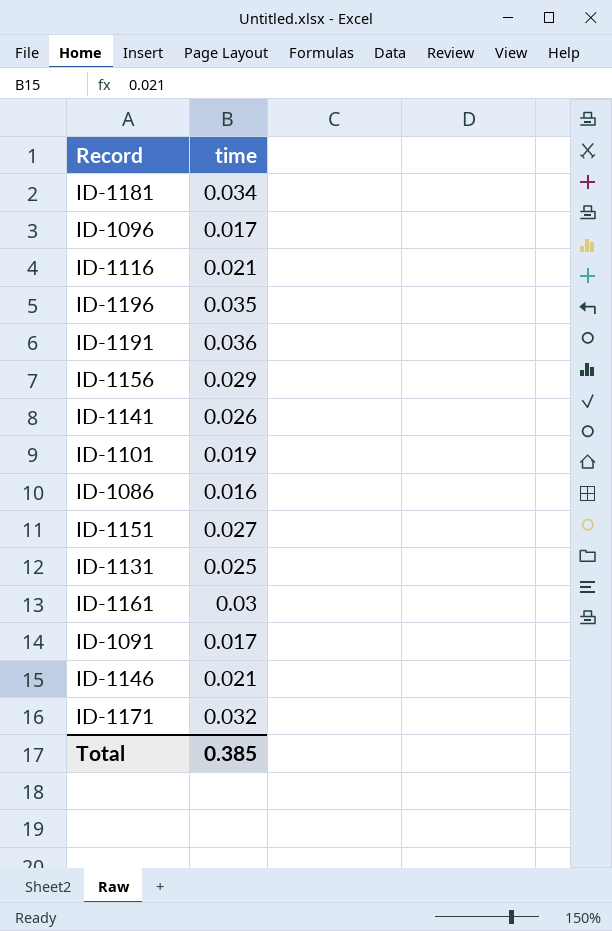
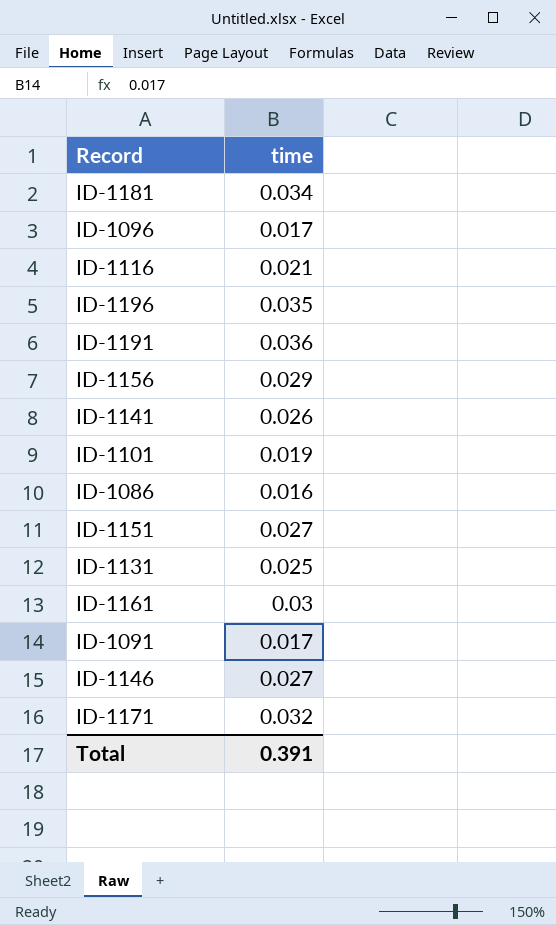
ID-1146 | time: 0.021 -> 0.027
Total | time: 0.385 -> 0.391

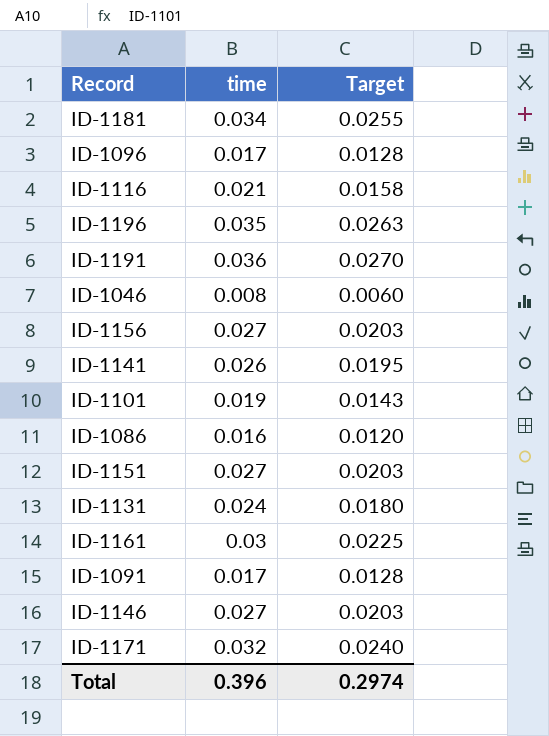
column Target | formula: none -> [time] * 0.75
row ID-1046: none -> 0.008 | 0.0060
ID-1156 | time: 0.029 -> 0.027
ID-1131 | time: 0.025 -> 0.024
Total | time: 0.391 -> 0.396

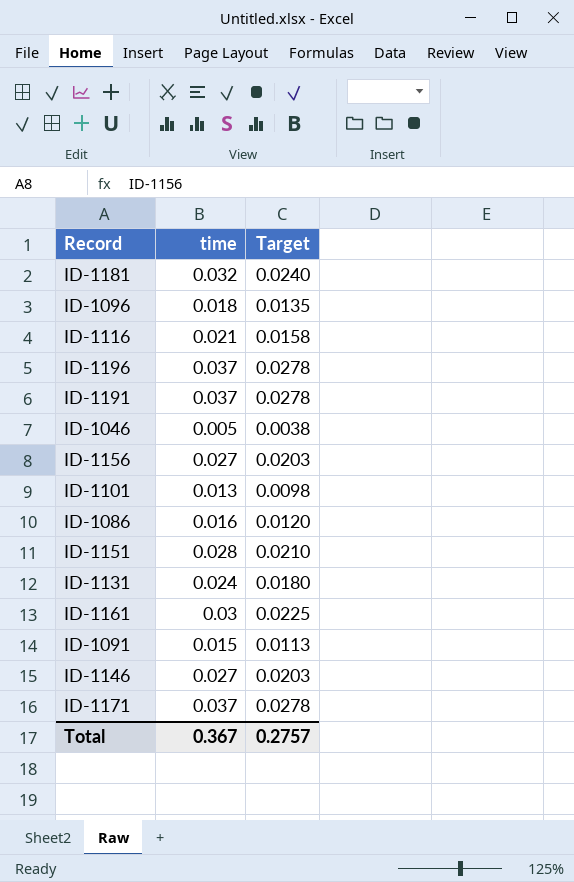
row ID-1141: 0.026 | 0.0195 -> none
ID-1181 | time: 0.034 -> 0.032
ID-1181 | Target: 0.0255 -> 0.0240
ID-1096 | time: 0.017 -> 0.018
ID-1096 | Target: 0.0128 -> 0.0135
ID-1196 | time: 0.035 -> 0.037
ID-1196 | Target: 0.0263 -> 0.0278
ID-1191 | time: 0.036 -> 0.037
ID-1191 | Target: 0.0270 -> 0.0278
ID-1046 | time: 0.008 -> 0.005
ID-1046 | Target: 0.0060 -> 0.0038
ID-1101 | time: 0.019 -> 0.013
ID-1101 | Target: 0.0143 -> 0.0098
ID-1151 | time: 0.027 -> 0.028
ID-1151 | Target: 0.0203 -> 0.0210
ID-1091 | time: 0.017 -> 0.015
ID-1091 | Target: 0.0128 -> 0.0113
ID-1171 | time: 0.032 -> 0.037
ID-1171 | Target: 0.0240 -> 0.0278
Total | time: 0.396 -> 0.367
Total | Target: 0.2974 -> 0.2757

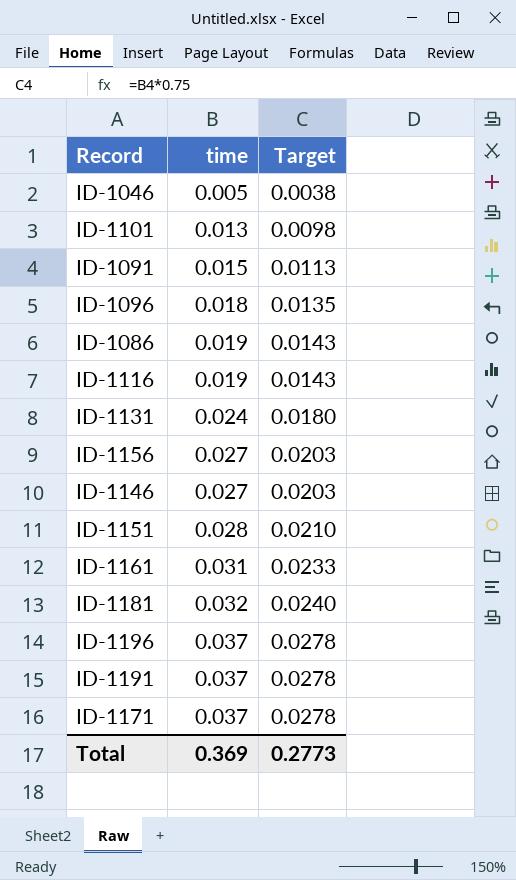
row order: none -> time ascending
ID-1086 | time: 0.016 -> 0.019
ID-1086 | Target: 0.0120 -> 0.0143
ID-1116 | time: 0.021 -> 0.019
ID-1116 | Target: 0.0158 -> 0.0143
ID-1161 | time: 0.03 -> 0.031
ID-1161 | Target: 0.0225 -> 0.0233
Total | time: 0.367 -> 0.369
Total | Target: 0.2757 -> 0.2773

